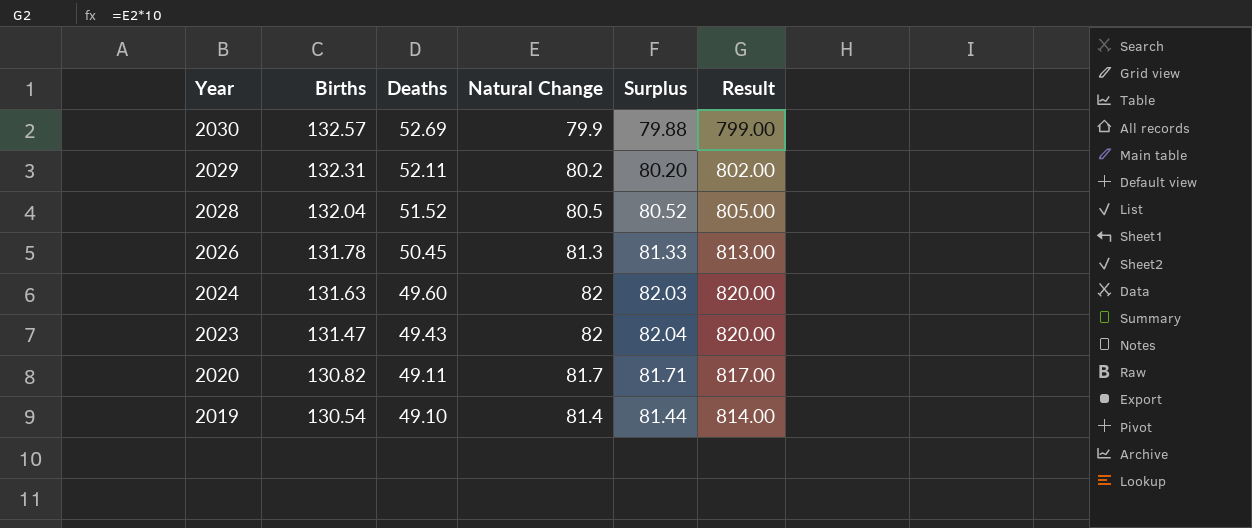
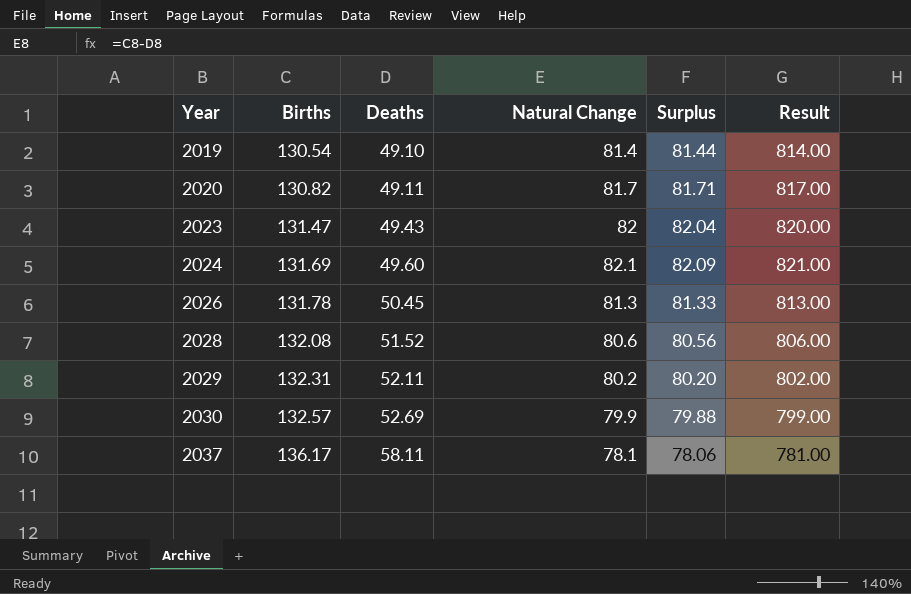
row order: Year descending -> Year ascending
2024 | Births: 131.63 -> 131.69
2024 | Natural Change: 82 -> 82.1
2024 | Surplus: 82.03 -> 82.09
2024 | Result: 820.00 -> 821.00
2028 | Births: 132.04 -> 132.08
2028 | Natural Change: 80.5 -> 80.6
2028 | Surplus: 80.52 -> 80.56
2028 | Result: 805.00 -> 806.00
row 2037: none -> 136.17 | 58.11 | 78.1 | 78.06 | 781.00

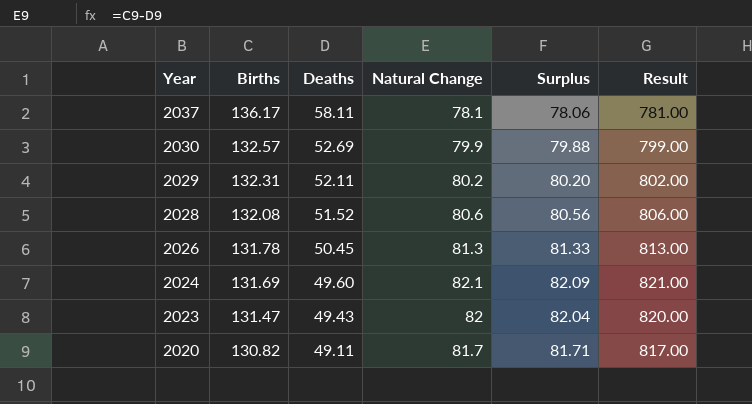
row order: Year ascending -> Year descending
row 2019: 130.54 | 49.10 | 81.4 | 81.44 | 814.00 -> none

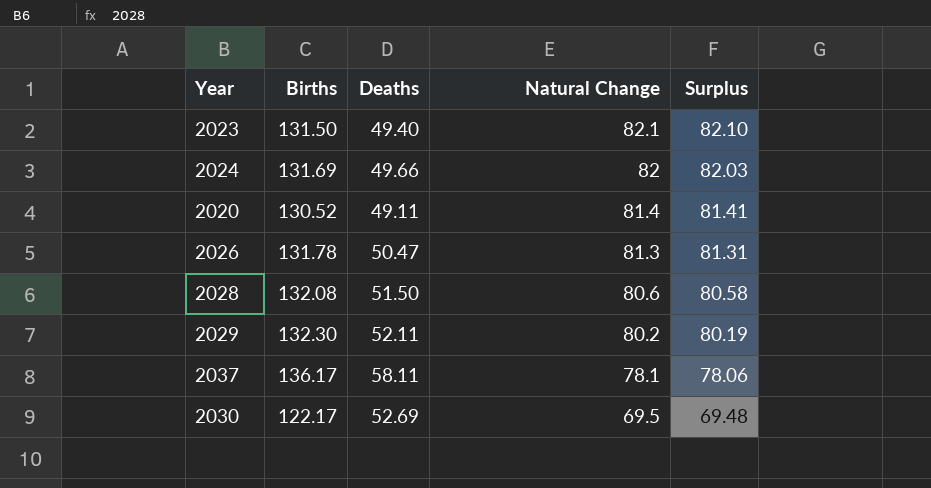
row order: Year descending -> Natural Change descending
column Result | formula: [Natural Change] * 10 -> none
2023 | Births: 131.47 -> 131.50
2023 | Deaths: 49.43 -> 49.40
2023 | Natural Change: 82 -> 82.1
2023 | Surplus: 82.04 -> 82.10
2024 | Deaths: 49.60 -> 49.66
2024 | Natural Change: 82.1 -> 82
2024 | Surplus: 82.09 -> 82.03
2020 | Births: 130.82 -> 130.52
2020 | Natural Change: 81.7 -> 81.4
2020 | Surplus: 81.71 -> 81.41
2026 | Deaths: 50.45 -> 50.47
2026 | Surplus: 81.33 -> 81.31
2028 | Deaths: 51.52 -> 51.50
2028 | Surplus: 80.56 -> 80.58
2029 | Births: 132.31 -> 132.30
2029 | Surplus: 80.20 -> 80.19
2030 | Births: 132.57 -> 122.17
2030 | Natural Change: 79.9 -> 69.5
2030 | Surplus: 79.88 -> 69.48

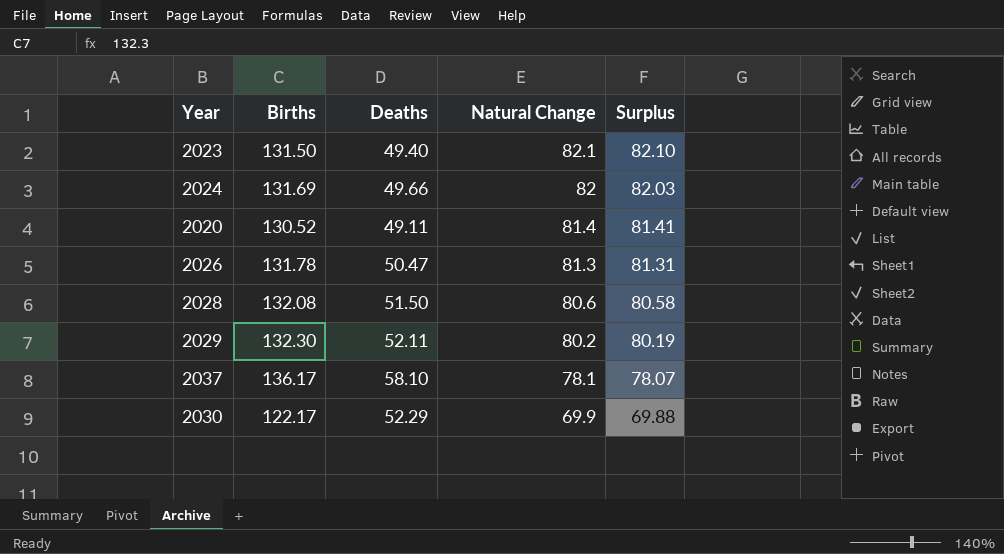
2037 | Deaths: 58.11 -> 58.10
2037 | Surplus: 78.06 -> 78.07
2030 | Deaths: 52.69 -> 52.29
2030 | Natural Change: 69.5 -> 69.9
2030 | Surplus: 69.48 -> 69.88

